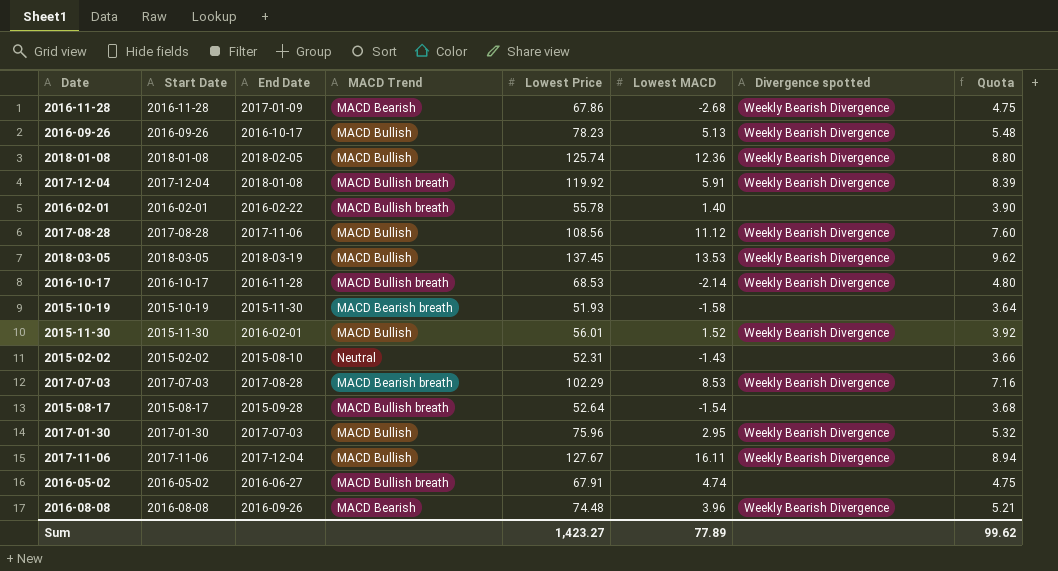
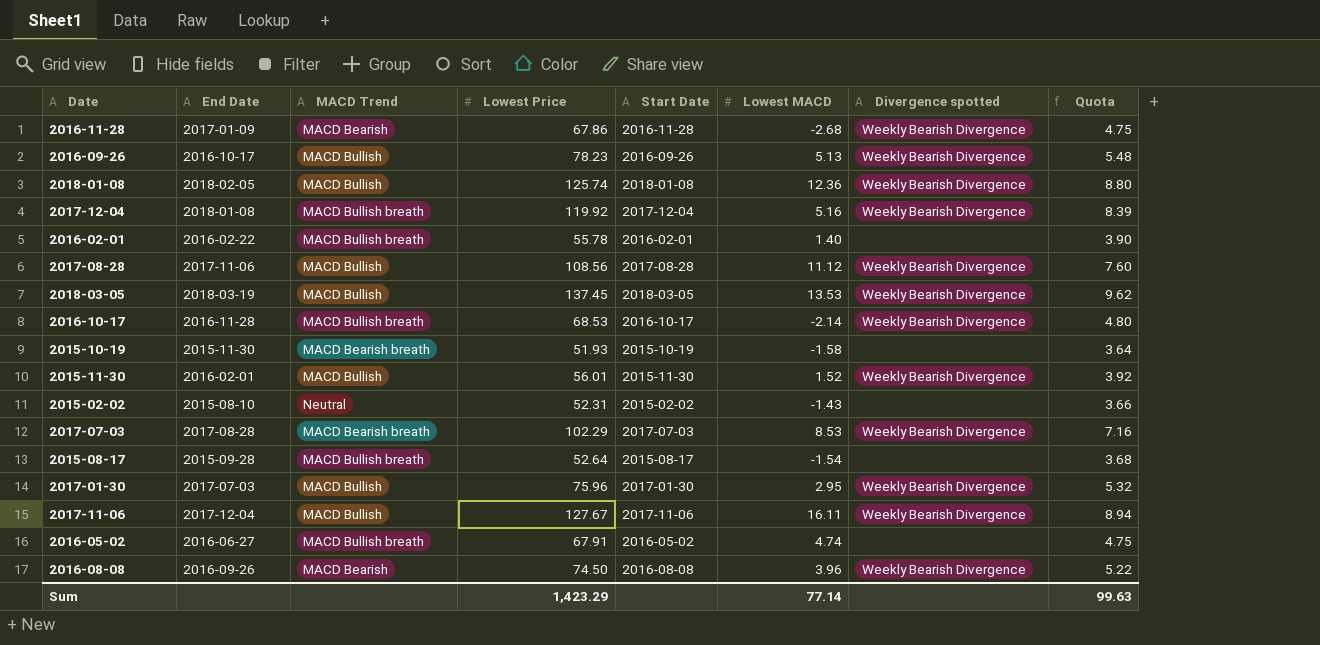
column Start Date | position: 2 -> 5
2017-12-04 | Lowest MACD: 5.91 -> 5.16
2016-08-08 | Lowest Price: 74.48 -> 74.50
2016-08-08 | Quota: 5.21 -> 5.22
Sum | Lowest Price: 1,423.27 -> 1,423.29
Sum | Lowest MACD: 77.89 -> 77.14
Sum | Quota: 99.62 -> 99.63

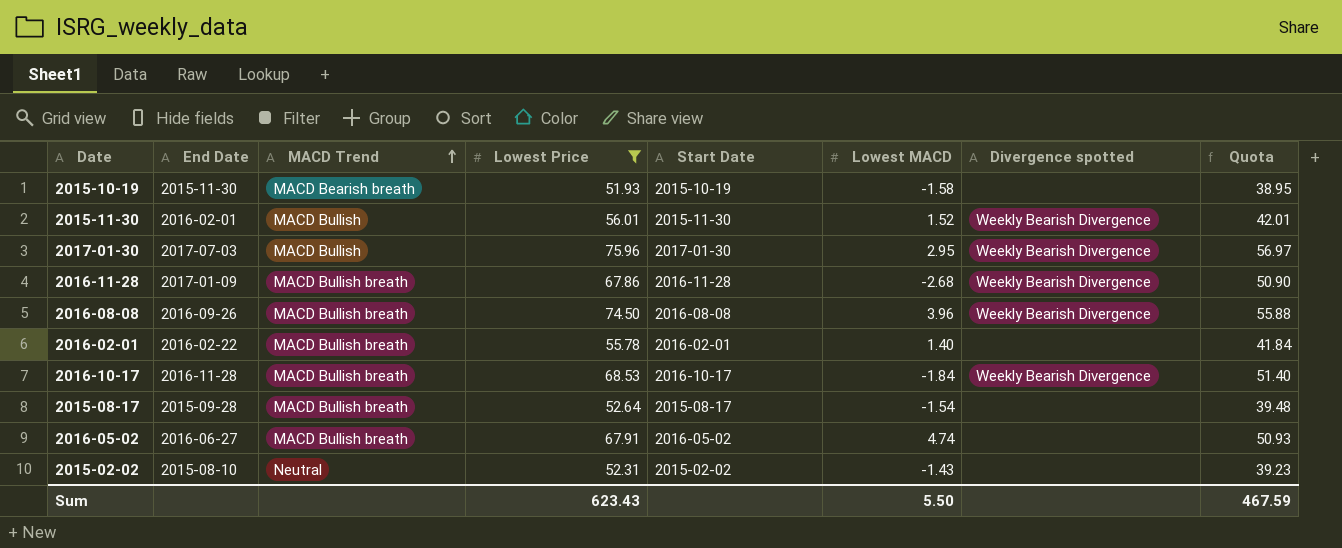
filter: none -> Lowest Price <= 75.96
row order: none -> MACD Trend ascending
column Quota | formula: [Lowest Price] * 0.07 -> [Lowest Price] * 0.75
2016-11-28 | MACD Trend: MACD Bearish -> MACD Bullish breath
2016-08-08 | MACD Trend: MACD Bearish -> MACD Bullish breath
2016-10-17 | Lowest MACD: -2.14 -> -1.84
Sum | Lowest Price: 1,423.29 -> 623.43
Sum | Lowest MACD: 77.14 -> 5.50
Sum | Quota: 99.63 -> 467.59

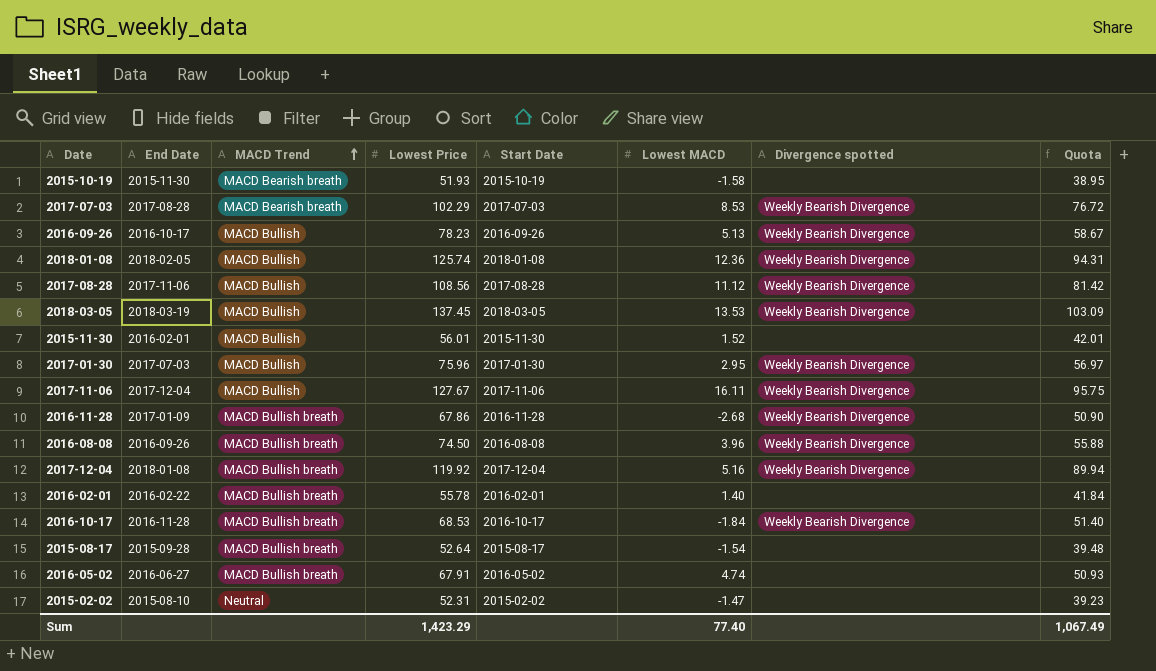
filter: Lowest Price <= 75.96 -> none
2015-11-30 | Divergence spotted: Weekly Bearish Divergence -> none
2015-02-02 | Lowest MACD: -1.43 -> -1.47
Sum | Lowest Price: 623.43 -> 1,423.29
Sum | Lowest MACD: 5.50 -> 77.40
Sum | Quota: 467.59 -> 1,067.49

